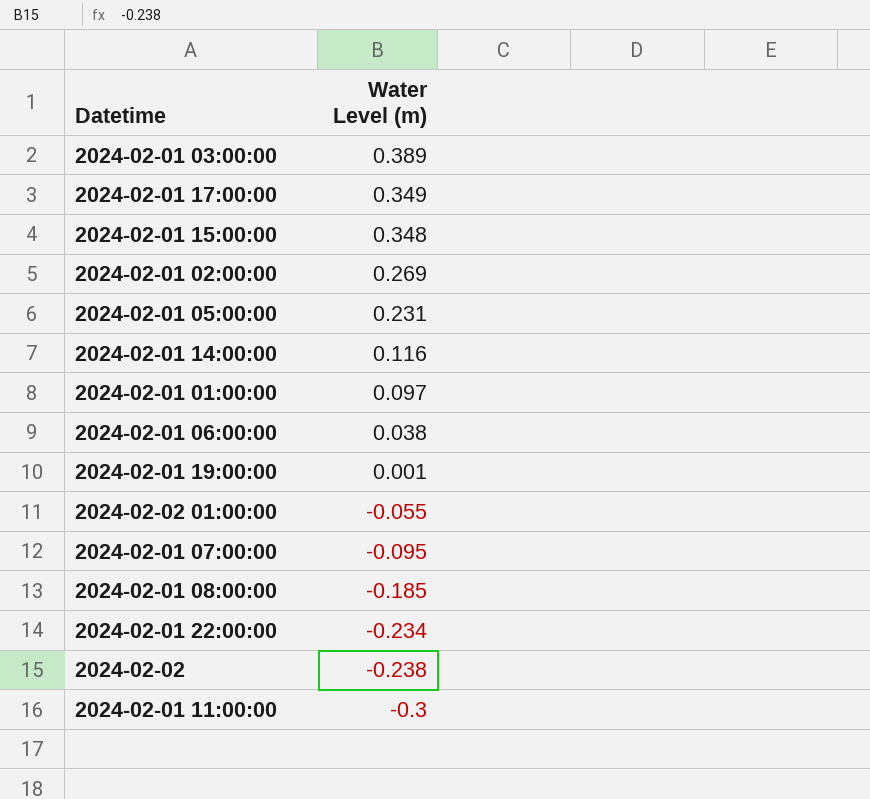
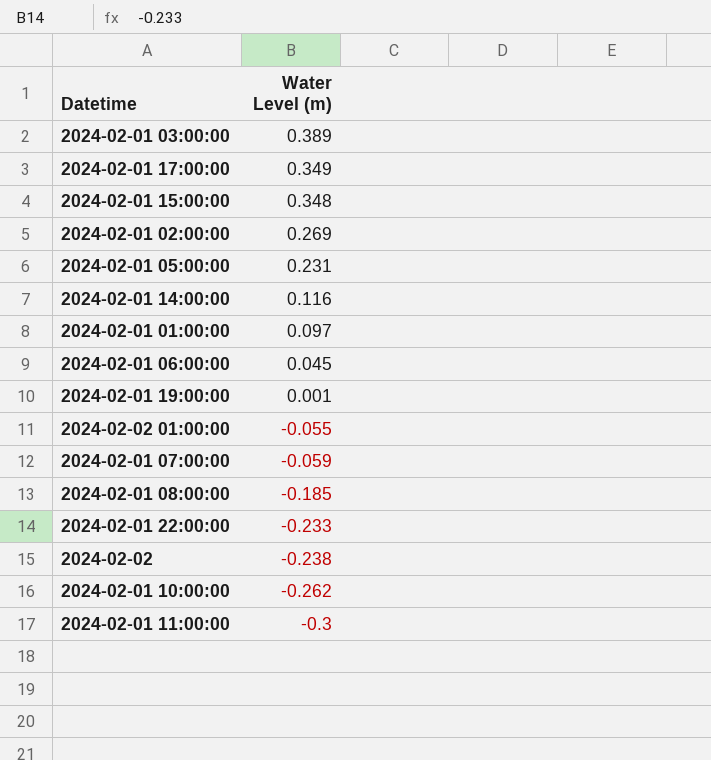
2024-02-01 06:00:00 | Water Level (m): 0.038 -> 0.045
2024-02-01 07:00:00 | Water Level (m): -0.095 -> -0.059
2024-02-01 22:00:00 | Water Level (m): -0.234 -> -0.233
row 2024-02-01 10:00:00: none -> -0.262

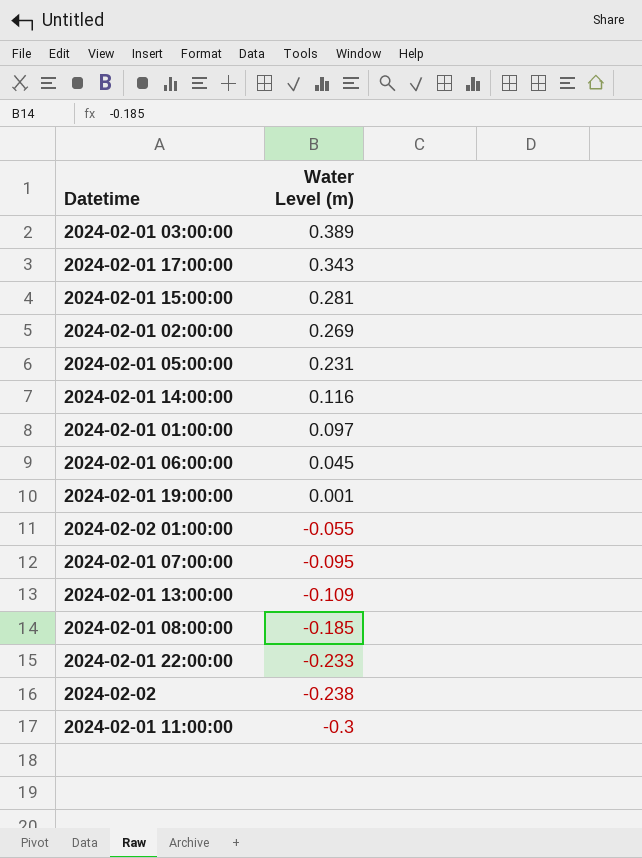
row 2024-02-01 10:00:00: -0.262 -> none
2024-02-01 17:00:00 | Water Level (m): 0.349 -> 0.343
2024-02-01 15:00:00 | Water Level (m): 0.348 -> 0.281
2024-02-01 07:00:00 | Water Level (m): -0.059 -> -0.095
row 2024-02-01 13:00:00: none -> -0.109

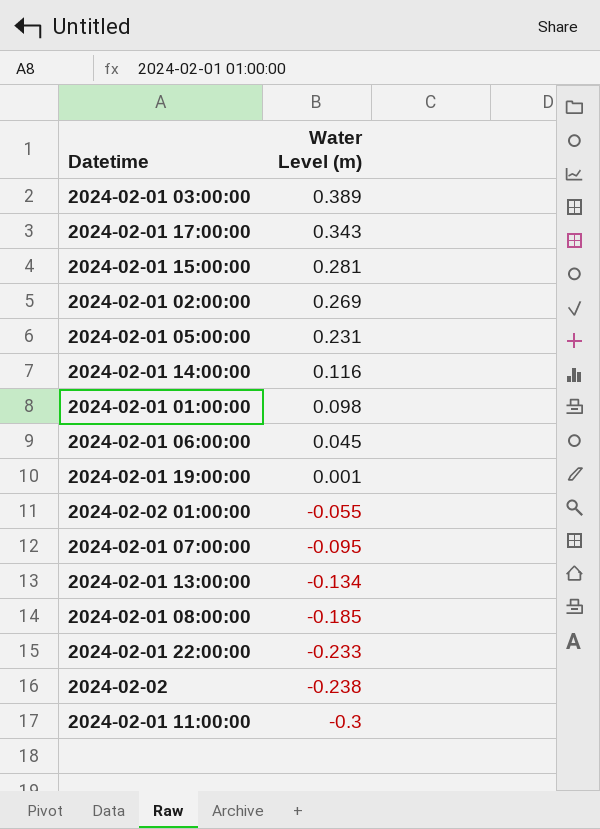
2024-02-01 01:00:00 | Water Level (m): 0.097 -> 0.098
2024-02-01 13:00:00 | Water Level (m): -0.109 -> -0.134

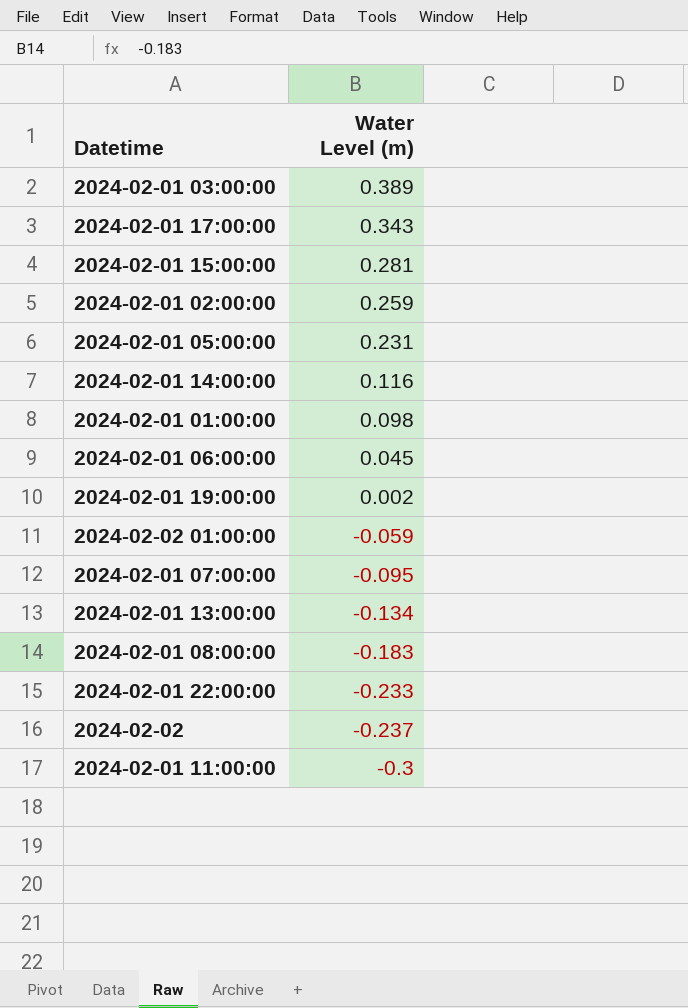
2024-02-01 02:00:00 | Water Level (m): 0.269 -> 0.259
2024-02-01 19:00:00 | Water Level (m): 0.001 -> 0.002
2024-02-02 01:00:00 | Water Level (m): -0.055 -> -0.059
2024-02-01 08:00:00 | Water Level (m): -0.185 -> -0.183
2024-02-02 | Water Level (m): -0.238 -> -0.237

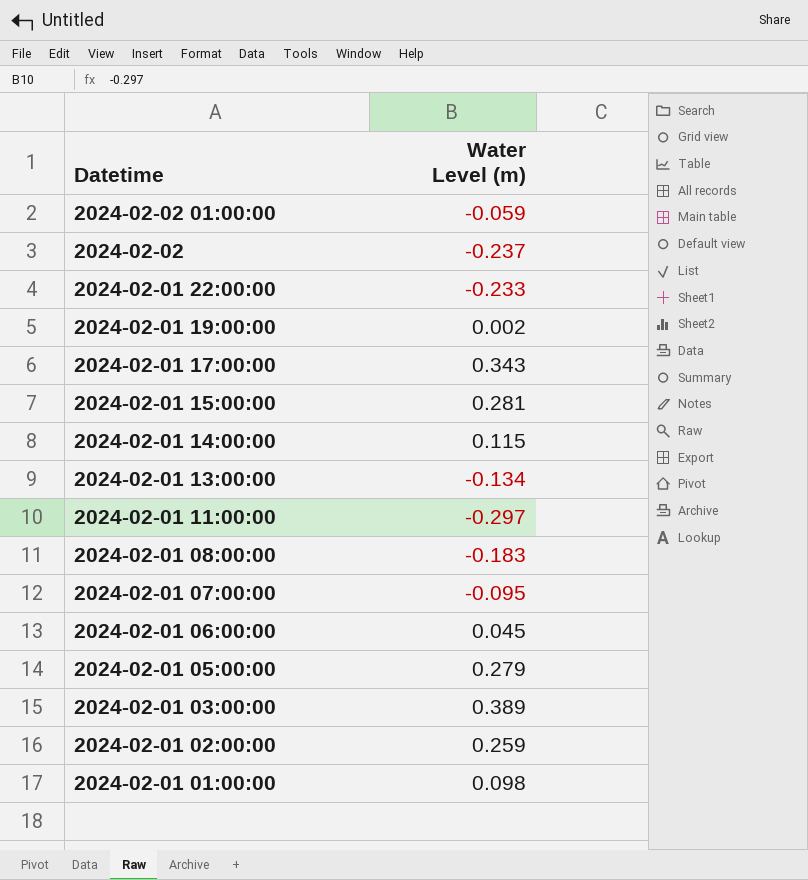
row order: Water Level (m) descending -> Datetime descending
2024-02-01 14:00:00 | Water Level (m): 0.116 -> 0.115
2024-02-01 11:00:00 | Water Level (m): -0.3 -> -0.297
2024-02-01 05:00:00 | Water Level (m): 0.231 -> 0.279

